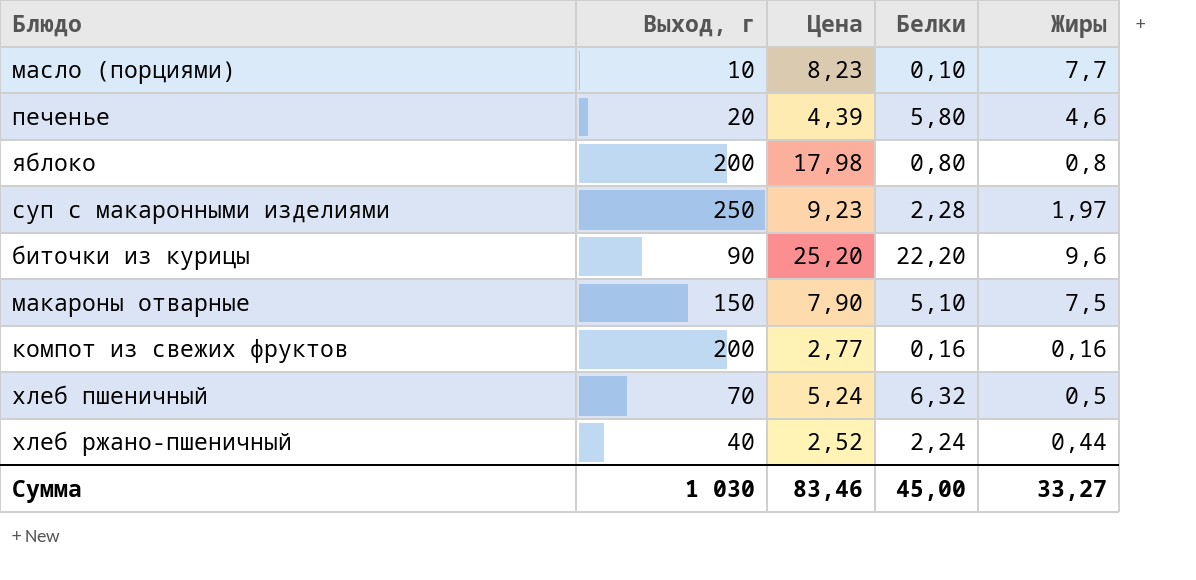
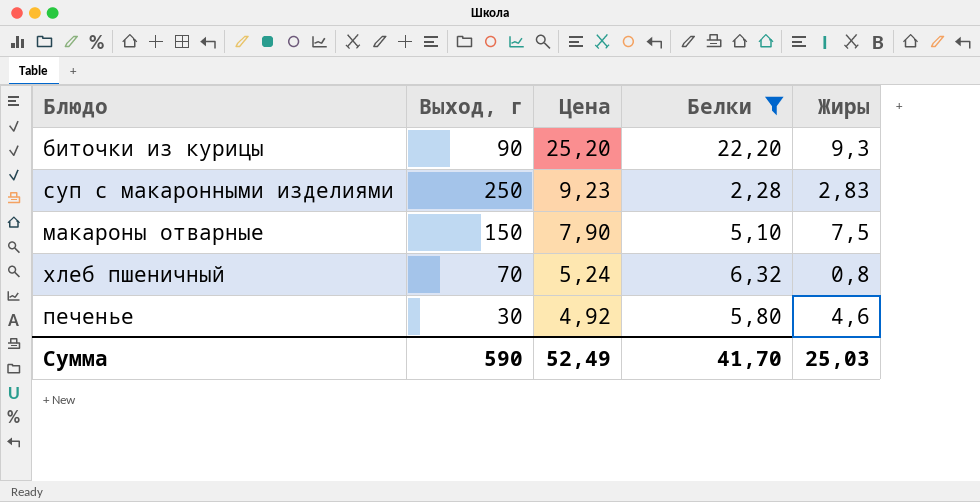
filter: none -> Белки >= 2,28
row order: none -> Цена descending
биточки из курицы | Жиры: 9,6 -> 9,3
суп с макаронными изделиями | Жиры: 1,97 -> 2,83
хлеб пшеничный | Жиры: 0,5 -> 0,8
печенье | Выход, г: 20 -> 30
печенье | Цена: 4,39 -> 4,92
Сумма | Выход, г: 1 030 -> 590
Сумма | Цена: 83,46 -> 52,49
Сумма | Белки: 45,00 -> 41,70
Сумма | Жиры: 33,27 -> 25,03

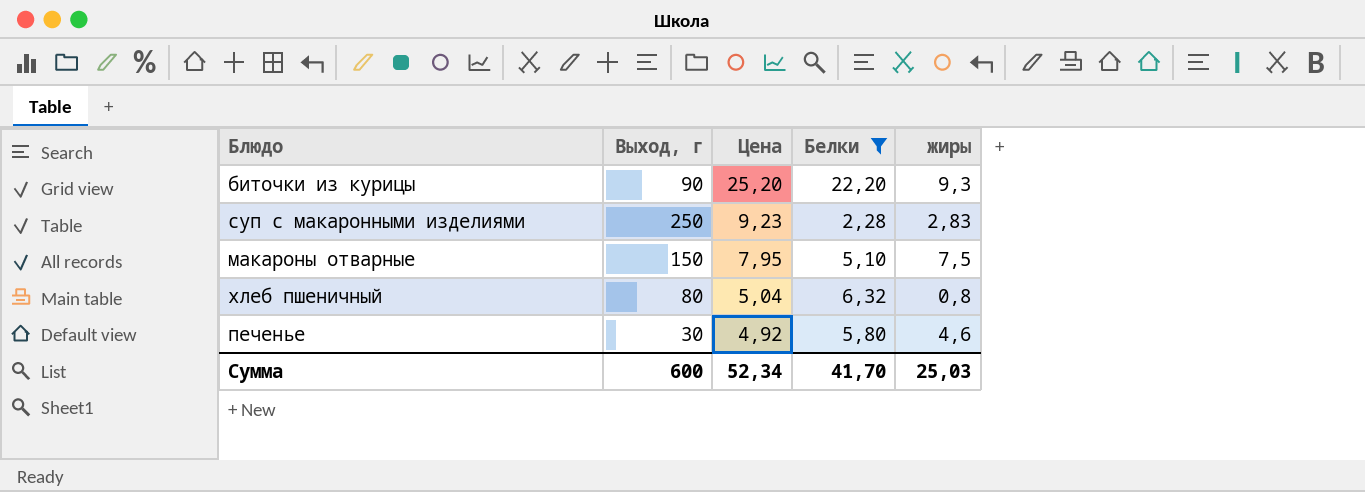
column name: Жиры -> жиры
макароны отварные | Цена: 7,90 -> 7,95
хлеб пшеничный | Выход, г: 70 -> 80
хлеб пшеничный | Цена: 5,24 -> 5,04
Сумма | Выход, г: 590 -> 600
Сумма | Цена: 52,49 -> 52,34

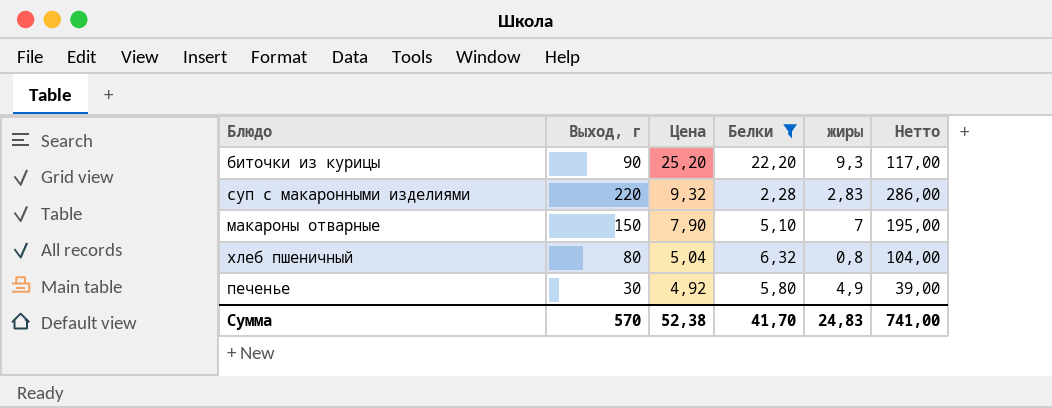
column Нетто | formula: none -> [Выход, г] * 1,3
суп с макаронными изделиями | Выход, г: 250 -> 220
суп с макаронными изделиями | Цена: 9,23 -> 9,32
макароны отварные | Цена: 7,95 -> 7,90
макароны отварные | жиры: 7,5 -> 7
печенье | жиры: 4,6 -> 4,9
Сумма | Выход, г: 600 -> 570
Сумма | Цена: 52,34 -> 52,38
Сумма | жиры: 25,03 -> 24,83

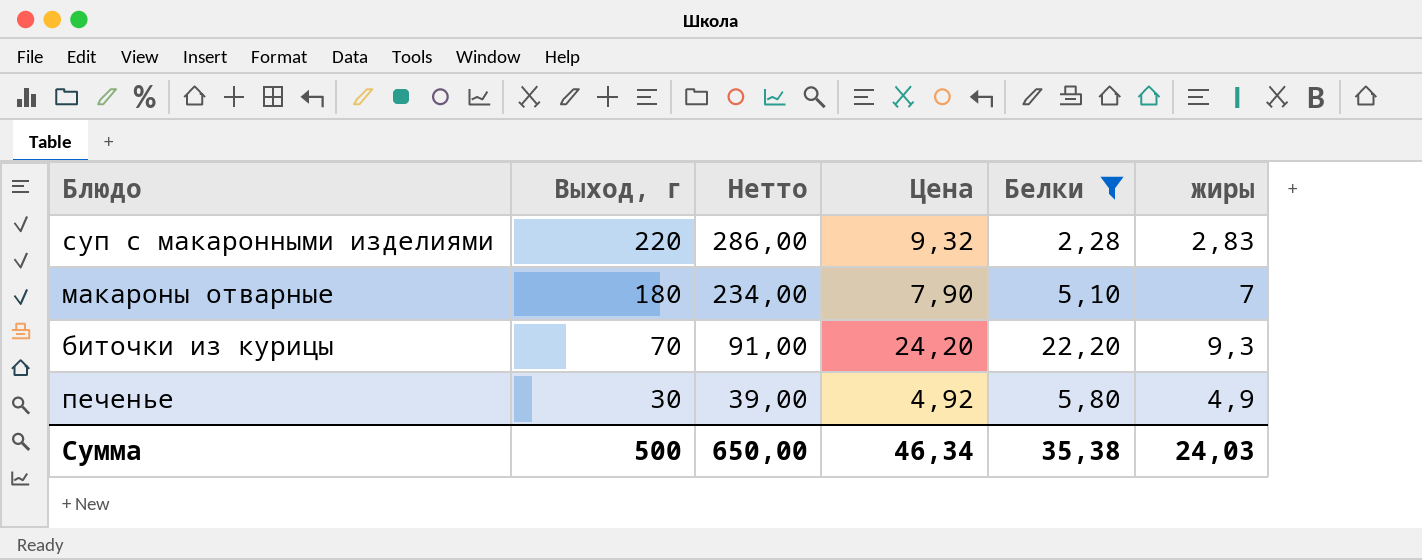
row order: Цена descending -> Выход, г descending
column Нетто | position: 6 -> 3
row хлеб пшеничный: 80 | 5,04 | 6,32 | 0,8 | 104,00 -> none
макароны отварные | Выход, г: 150 -> 180
макароны отварные | Нетто: 195,00 -> 234,00
биточки из курицы | Выход, г: 90 -> 70
биточки из курицы | Нетто: 117,00 -> 91,00
биточки из курицы | Цена: 25,20 -> 24,20
Сумма | Выход, г: 570 -> 500
Сумма | Нетто: 741,00 -> 650,00
Сумма | Цена: 52,38 -> 46,34
Сумма | Белки: 41,70 -> 35,38
Сумма | жиры: 24,83 -> 24,03

